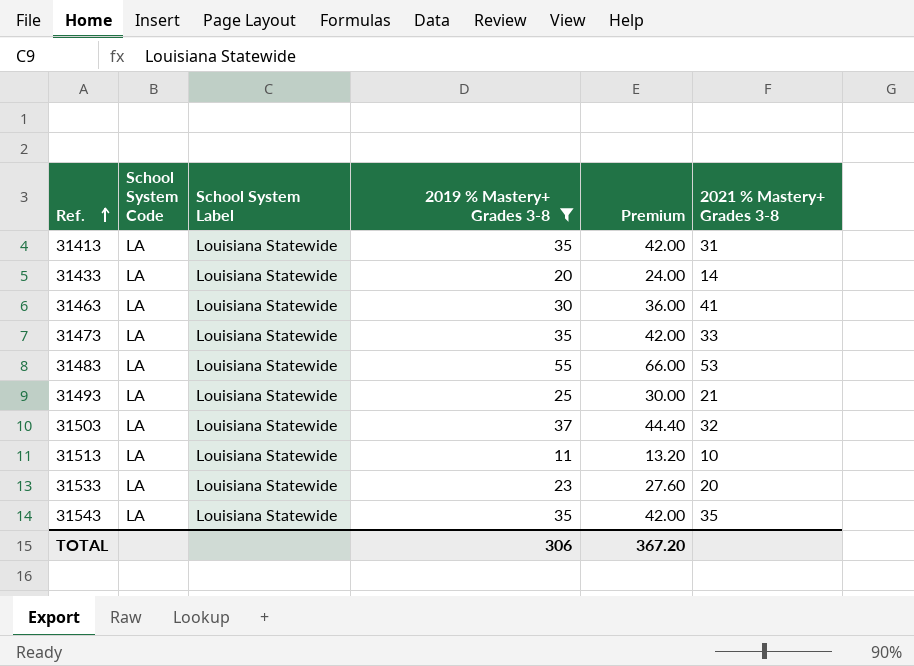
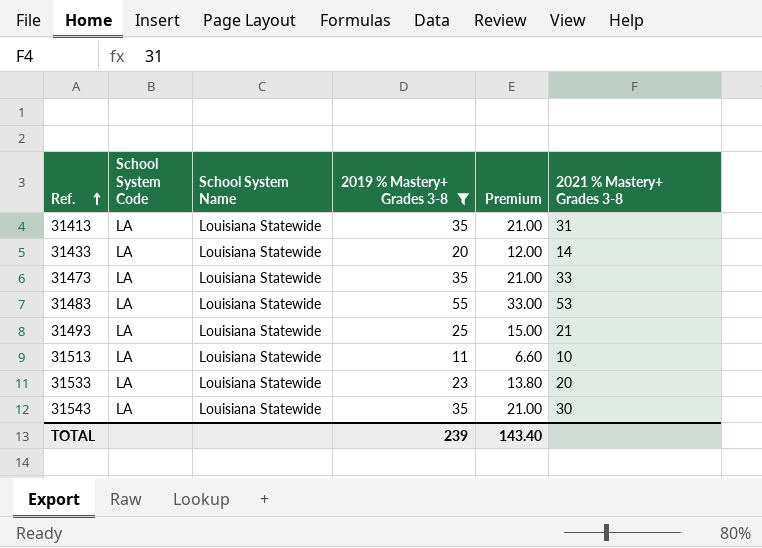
column name: School System Label -> School System Name
column Premium | formula: [2019 % Mastery+ Grades 3-8] * 1.2 -> [2019 % Mastery+ Grades 3-8] * 0.6
row 31463: LA | Louisiana Statewide | 30 | 36.00 | 41 -> none
row 31503: LA | Louisiana Statewide | 37 | 44.40 | 32 -> none
31543 | 2021 % Mastery+ Grades 3-8: 35 -> 30
TOTAL | 2019 % Mastery+ Grades 3-8: 306 -> 239
TOTAL | Premium: 367.20 -> 143.40

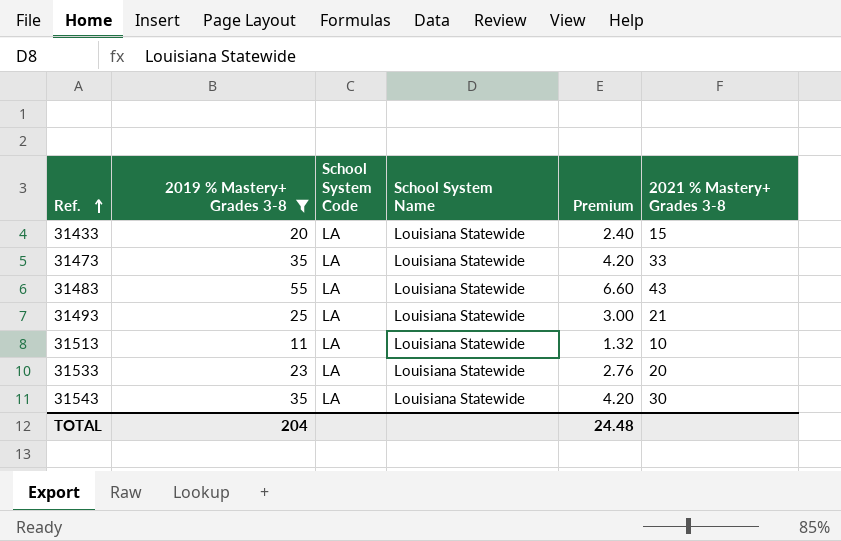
column 2019 % Mastery+ Grades 3-8 | position: 4 -> 2
column Premium | formula: [2019 % Mastery+ Grades 3-8] * 0.6 -> [2019 % Mastery+ Grades 3-8] * 0.12
row 31413: LA | Louisiana Statewide | 35 | 21.00 | 31 -> none
31433 | 2021 % Mastery+ Grades 3-8: 14 -> 15
31483 | 2021 % Mastery+ Grades 3-8: 53 -> 43
TOTAL | 2019 % Mastery+ Grades 3-8: 239 -> 204
TOTAL | Premium: 143.40 -> 24.48

